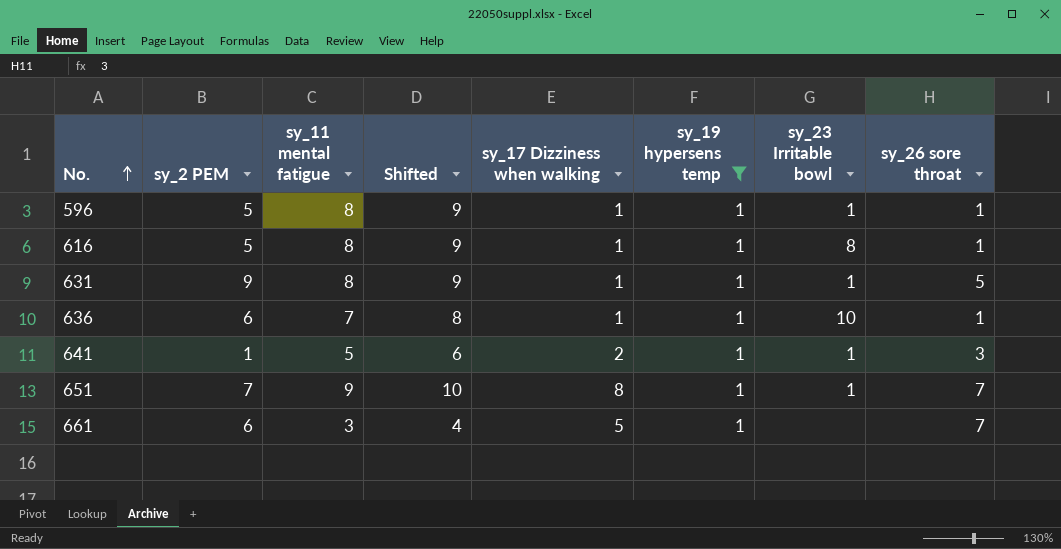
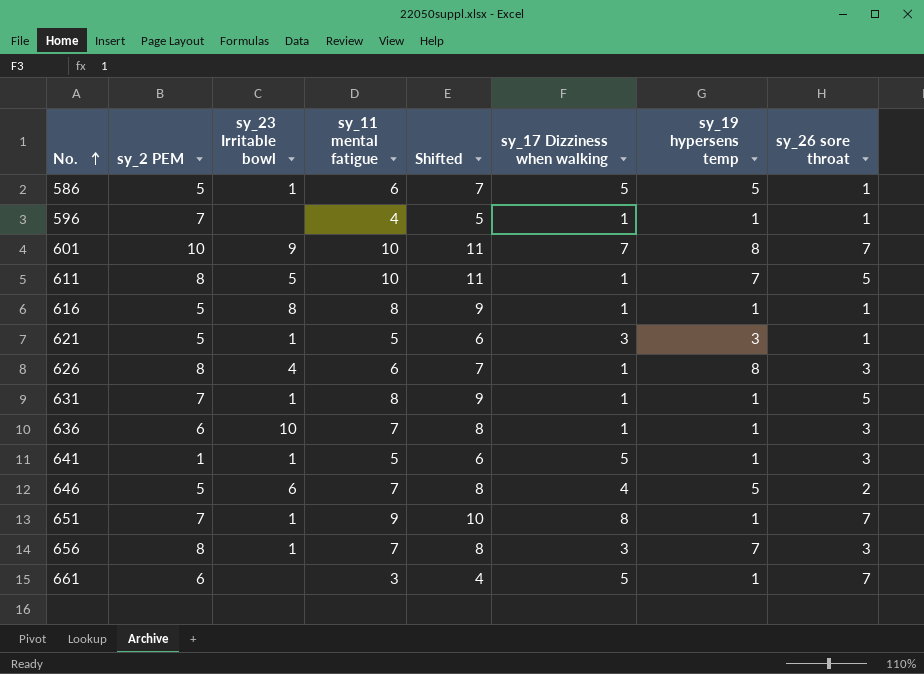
filter: sy_19 hypersens temp = 1 -> none
column sy_23 Irritable bowl | position: 7 -> 3
596 | sy_2 PEM: 5 -> 7
596 | sy_23 Irritable bowl: 1 -> none
596 | sy_11 mental fatigue: 8 -> 4
596 | Shifted: 9 -> 5
631 | sy_2 PEM: 9 -> 7
636 | sy_26 sore throat: 1 -> 3
641 | sy_17 Dizziness when walking: 2 -> 5

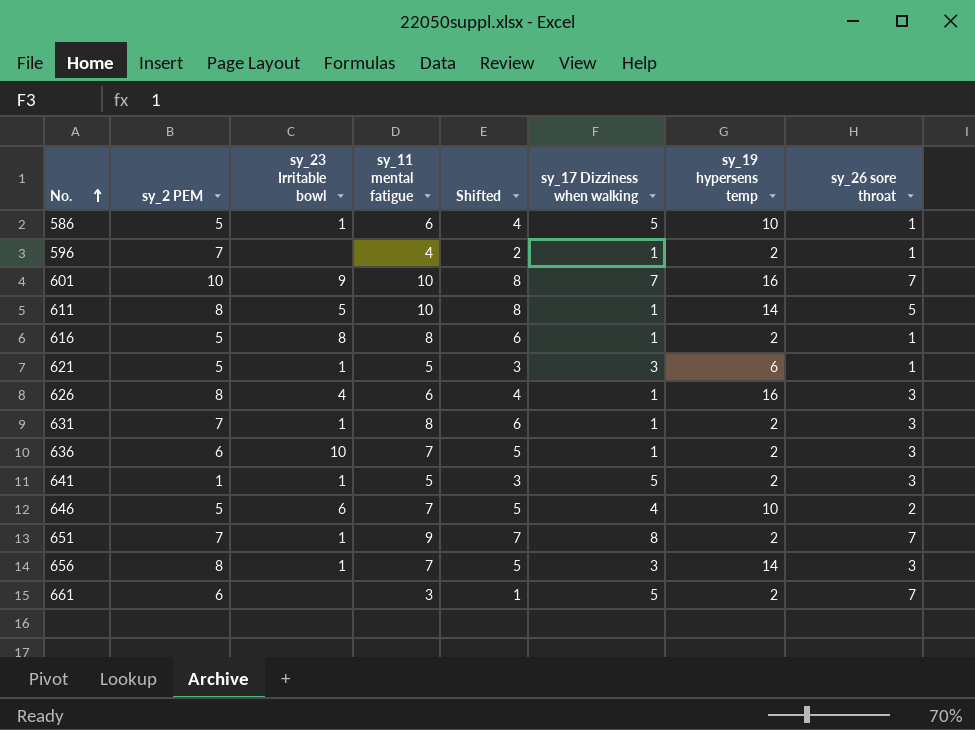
column Shifted | formula: [sy_11 mental fatigue] + 1 -> [sy_11 mental fatigue] - 2
586 | sy_19 hypersens temp: 5 -> 10
596 | sy_19 hypersens temp: 1 -> 2
601 | sy_19 hypersens temp: 8 -> 16
611 | sy_19 hypersens temp: 7 -> 14
616 | sy_19 hypersens temp: 1 -> 2
621 | sy_19 hypersens temp: 3 -> 6
626 | sy_19 hypersens temp: 8 -> 16
631 | sy_19 hypersens temp: 1 -> 2
631 | sy_26 sore throat: 5 -> 3
636 | sy_19 hypersens temp: 1 -> 2
641 | sy_19 hypersens temp: 1 -> 2
646 | sy_19 hypersens temp: 5 -> 10
651 | sy_19 hypersens temp: 1 -> 2
656 | sy_19 hypersens temp: 7 -> 14
661 | sy_19 hypersens temp: 1 -> 2

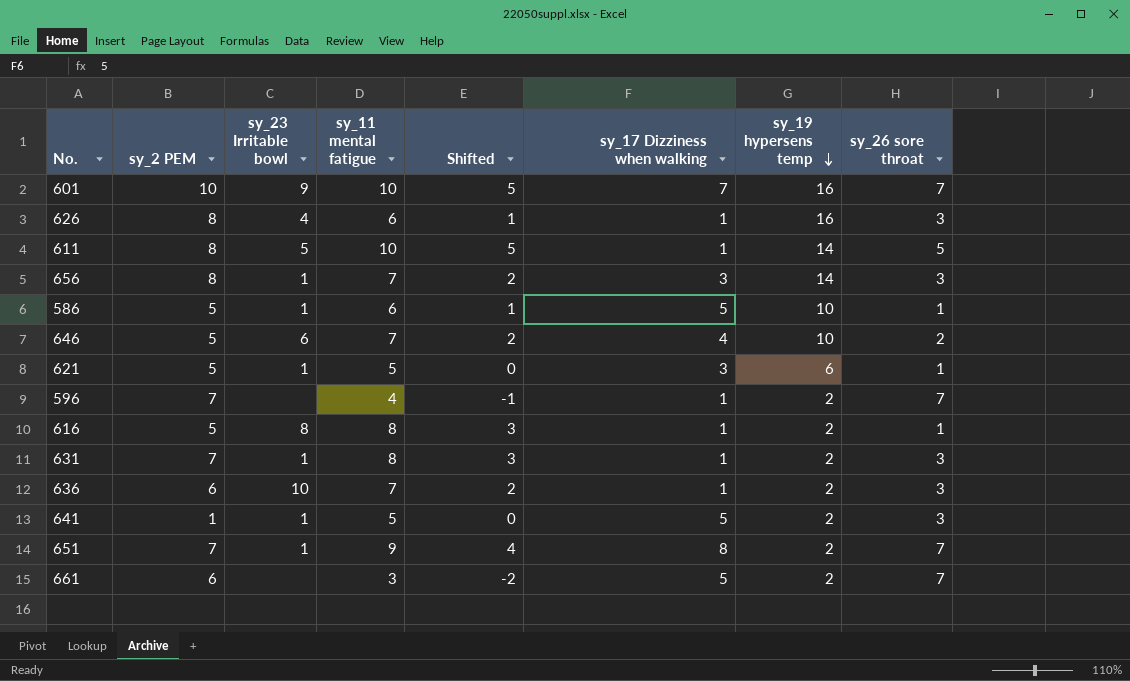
row order: No. ascending -> sy_19 hypersens temp descending
column Shifted | formula: [sy_11 mental fatigue] - 2 -> [sy_11 mental fatigue] - 5
596 | sy_26 sore throat: 1 -> 7

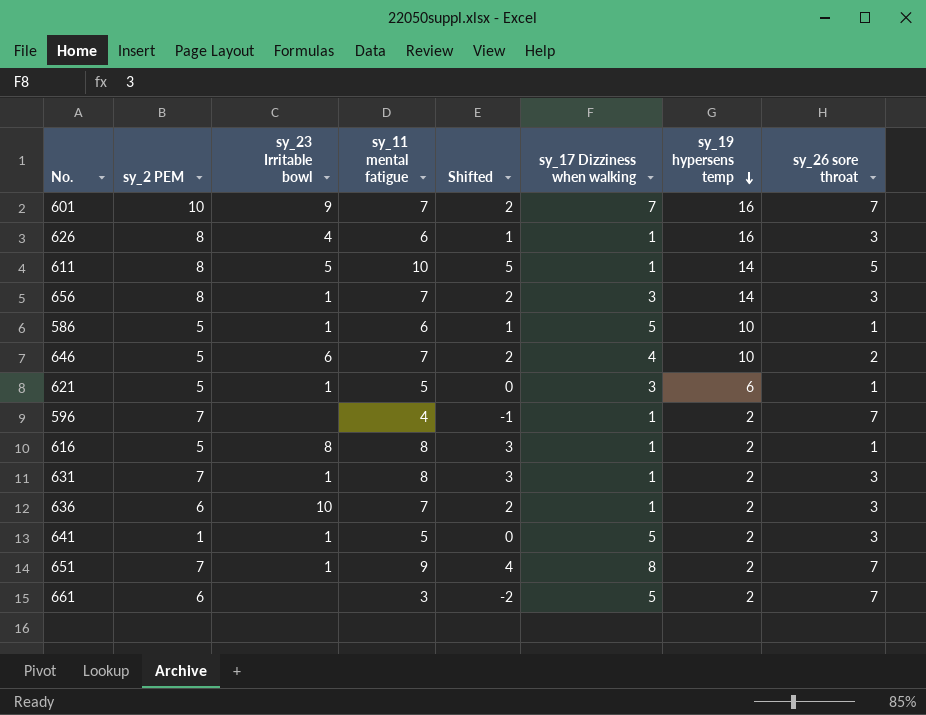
601 | sy_11 mental fatigue: 10 -> 7
601 | Shifted: 5 -> 2

